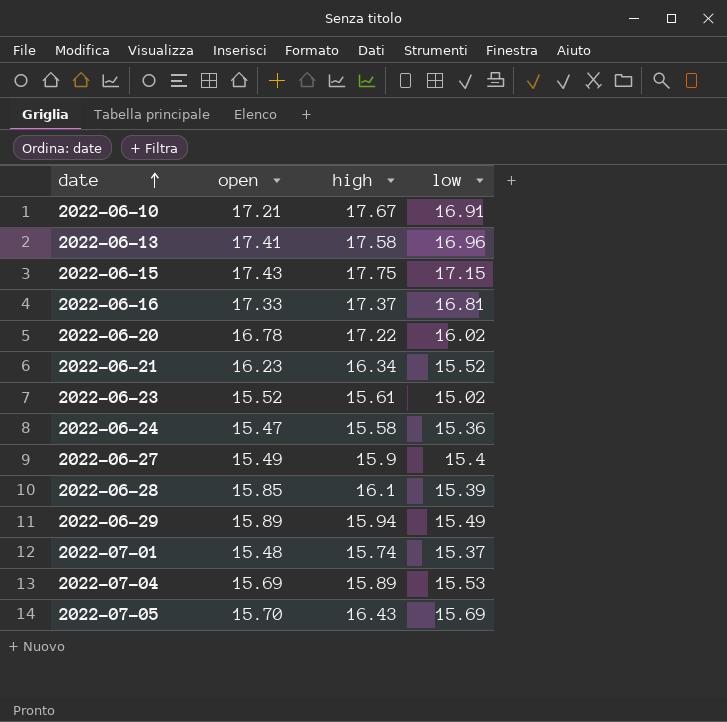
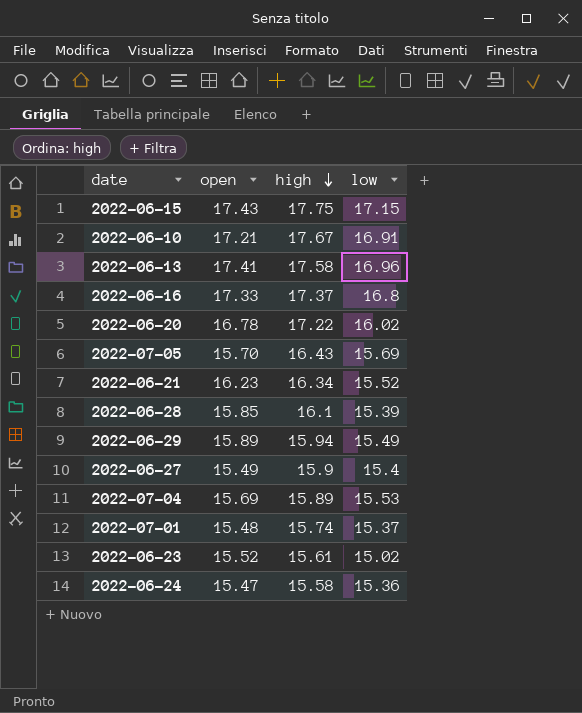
row order: date ascending -> high descending
2022-06-16 | low: 16.81 -> 16.8

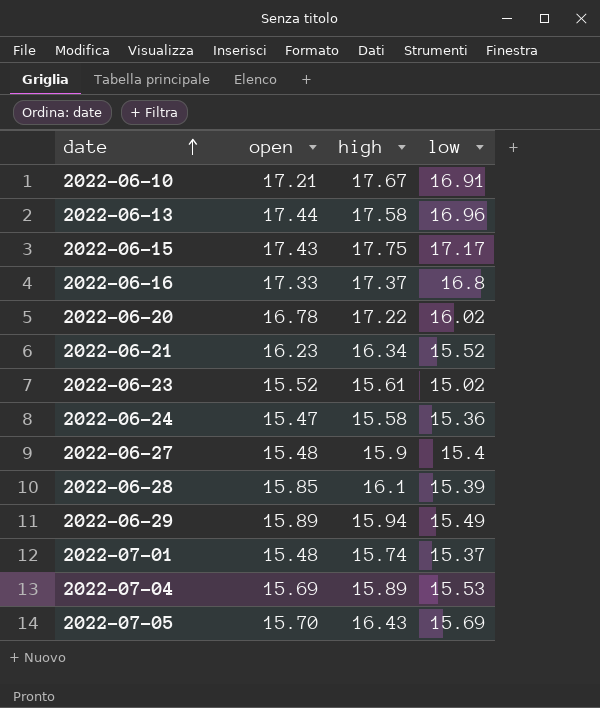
row order: high descending -> date ascending
2022-06-13 | open: 17.41 -> 17.44
2022-06-15 | low: 17.15 -> 17.17
2022-06-27 | open: 15.49 -> 15.48

